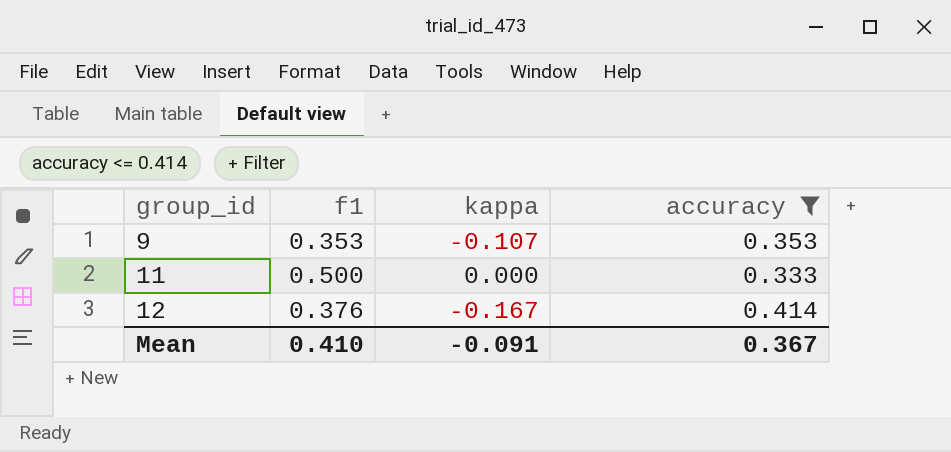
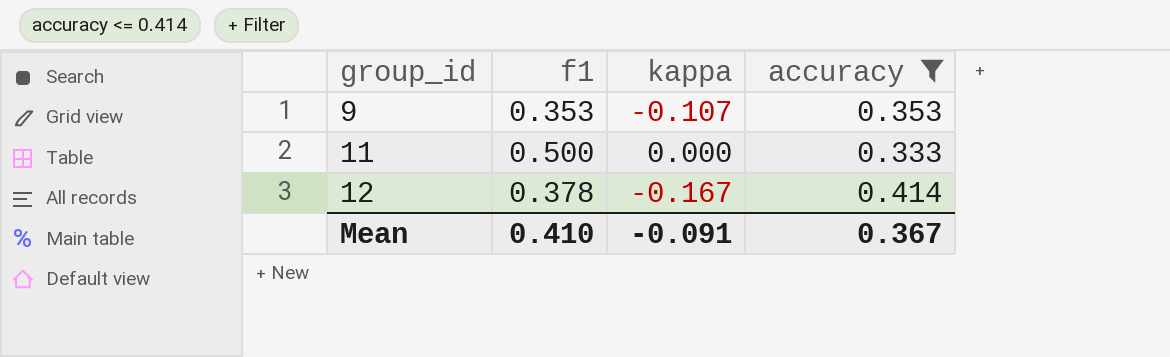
12 | f1: 0.376 -> 0.378

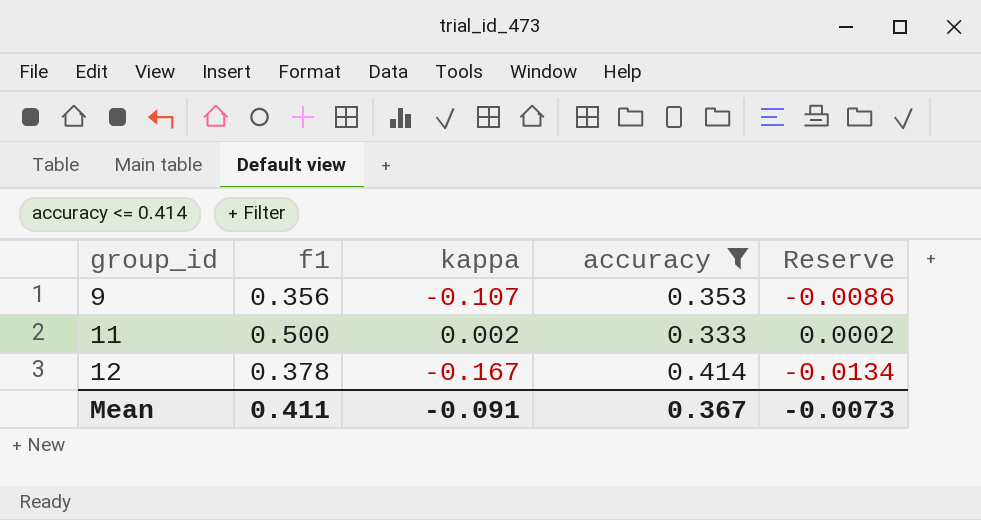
column Reserve | formula: none -> [kappa] * 0.08
9 | f1: 0.353 -> 0.356
11 | kappa: 0.000 -> 0.002
Mean | f1: 0.410 -> 0.411

